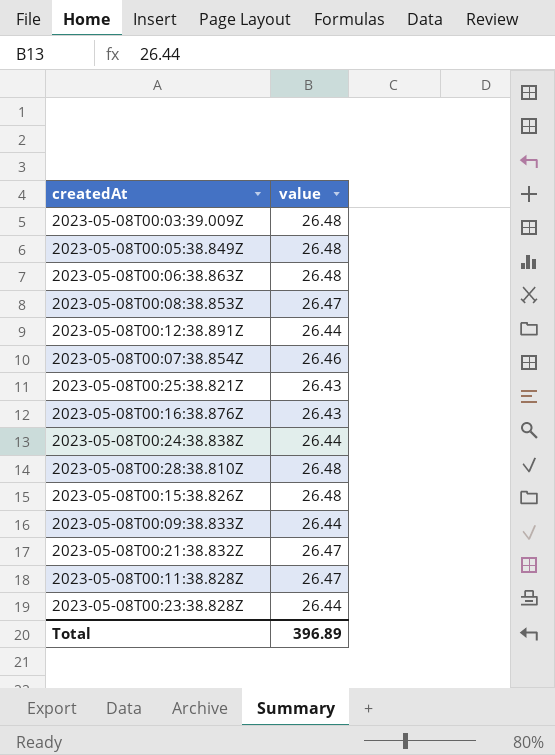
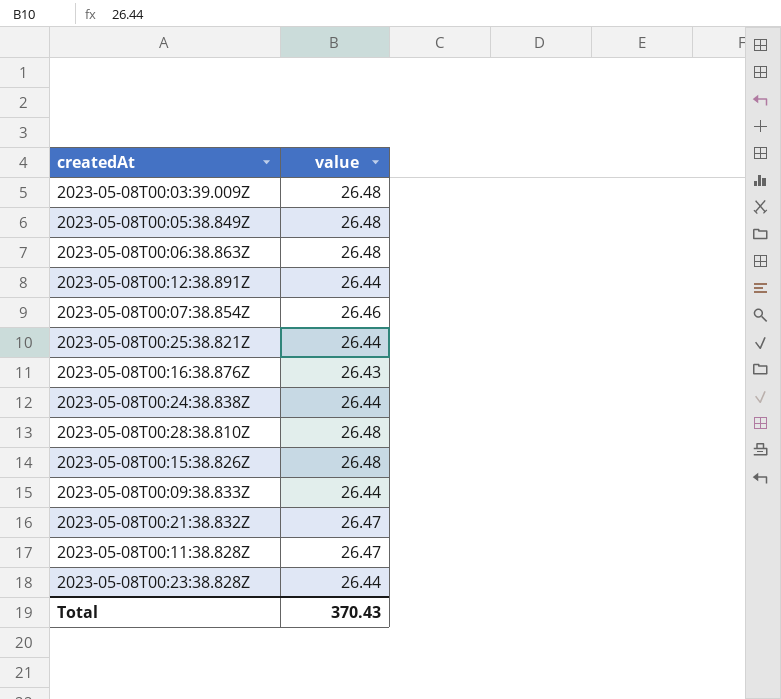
row 2023-05-08T00:08:38.853Z: 26.47 -> none
2023-05-08T00:25:38.821Z | value: 26.43 -> 26.44
Total | value: 396.89 -> 370.43

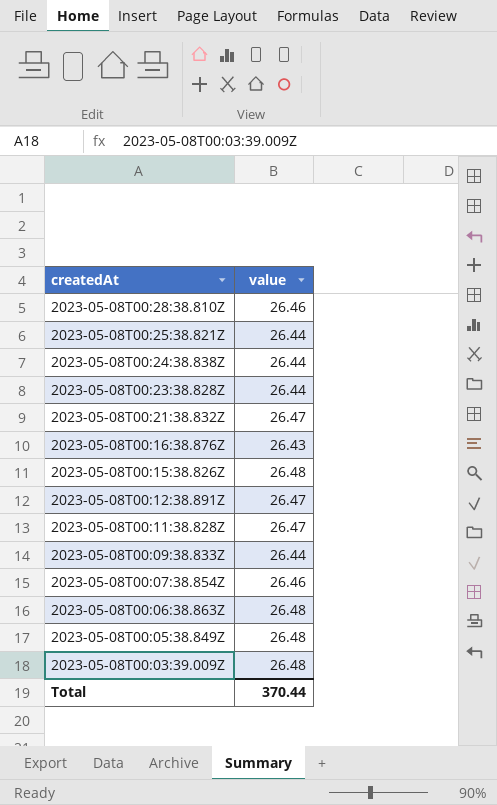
row order: none -> createdAt descending
2023-05-08T00:28:38.810Z | value: 26.48 -> 26.46
2023-05-08T00:12:38.891Z | value: 26.44 -> 26.47
Total | value: 370.43 -> 370.44

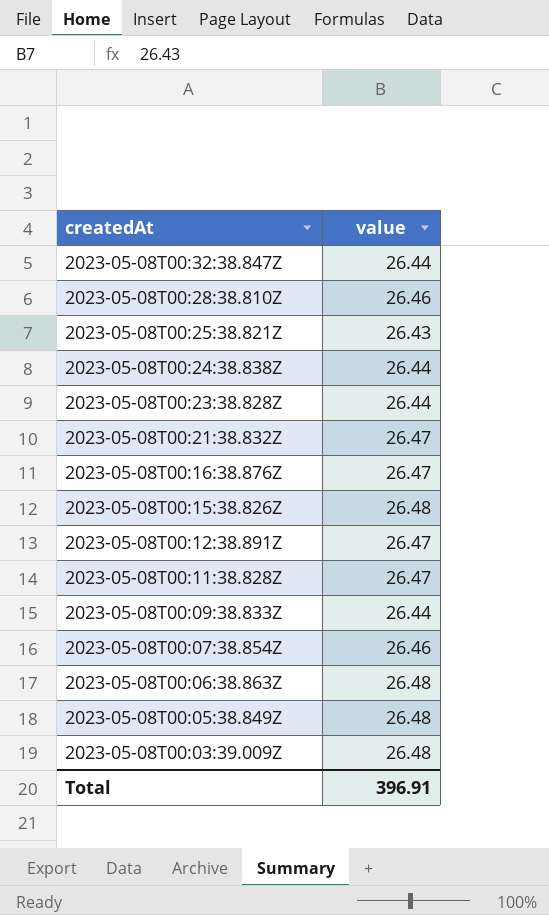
row 2023-05-08T00:32:38.847Z: none -> 26.44
2023-05-08T00:25:38.821Z | value: 26.44 -> 26.43
2023-05-08T00:16:38.876Z | value: 26.43 -> 26.47
Total | value: 370.44 -> 396.91

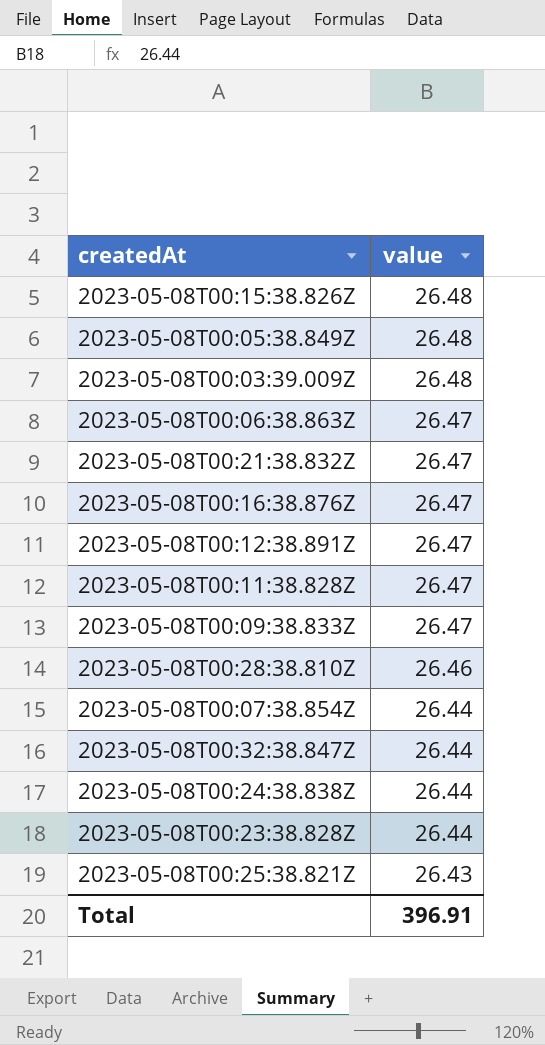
row order: createdAt descending -> value descending
2023-05-08T00:06:38.863Z | value: 26.48 -> 26.47
2023-05-08T00:09:38.833Z | value: 26.44 -> 26.47
2023-05-08T00:07:38.854Z | value: 26.46 -> 26.44

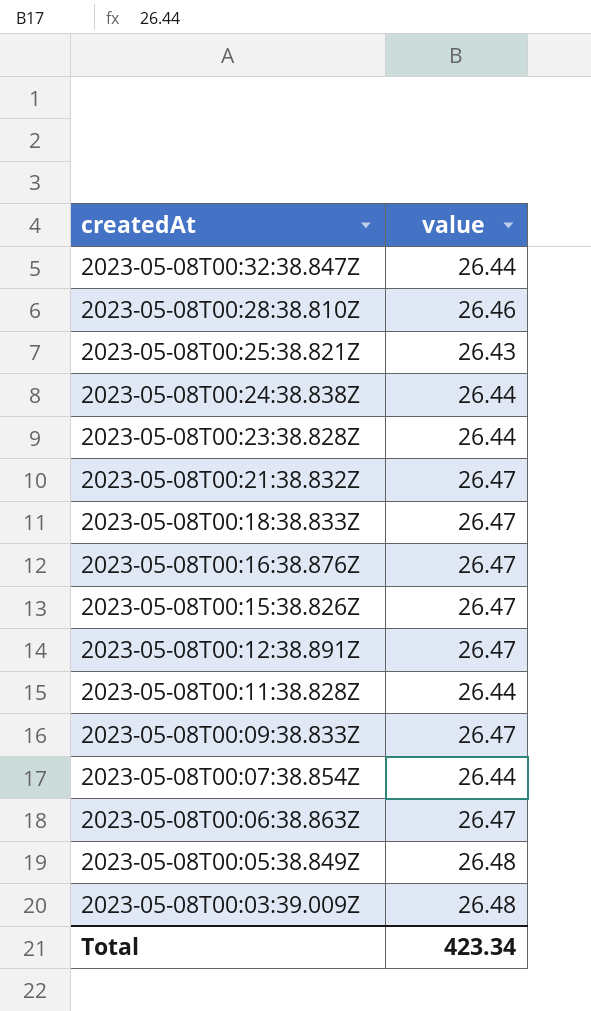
row order: value descending -> createdAt descending
row 2023-05-08T00:18:38.833Z: none -> 26.47
2023-05-08T00:15:38.826Z | value: 26.48 -> 26.47
2023-05-08T00:11:38.828Z | value: 26.47 -> 26.44
Total | value: 396.91 -> 423.34

